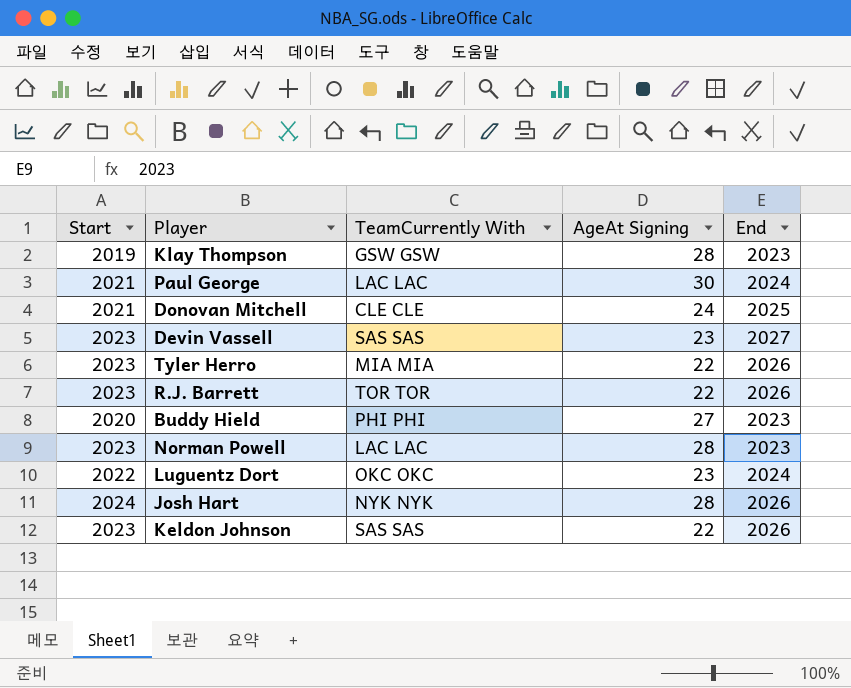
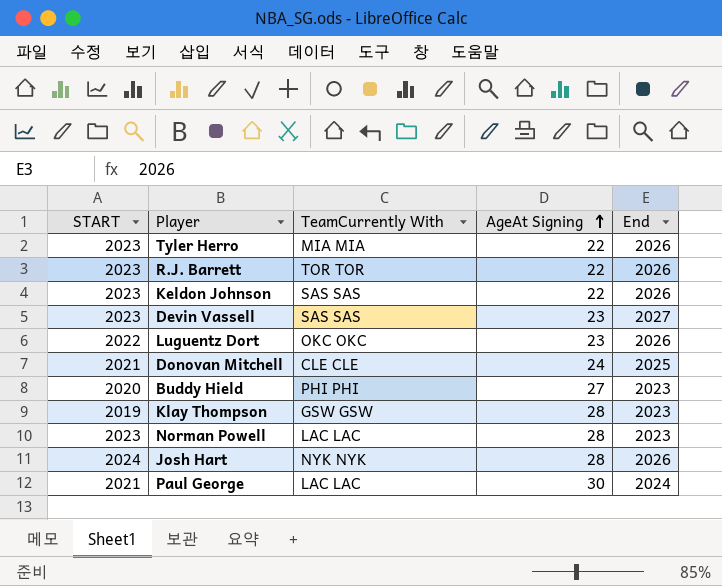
row order: none -> AgeAt Signing ascending
column name: Start -> START
Luguentz Dort | End: 2024 -> 2026

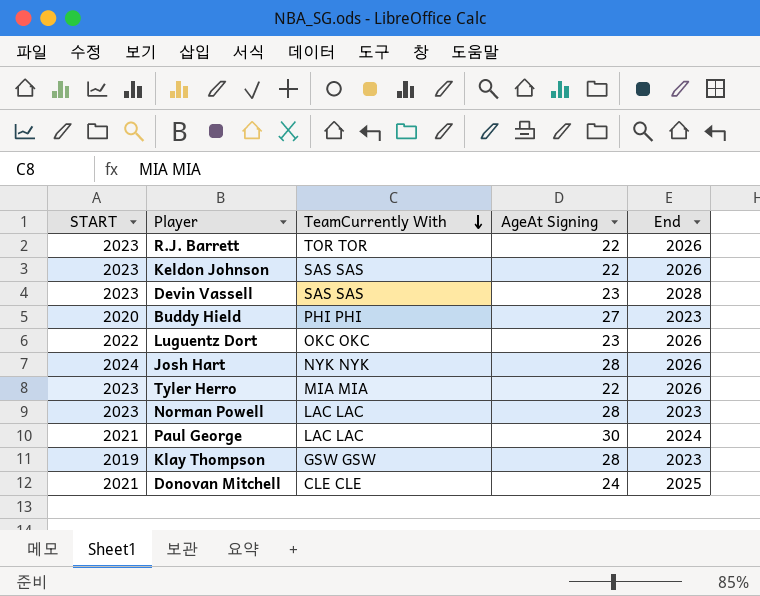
row order: AgeAt Signing ascending -> TeamCurrently With descending
Devin Vassell | End: 2027 -> 2028

